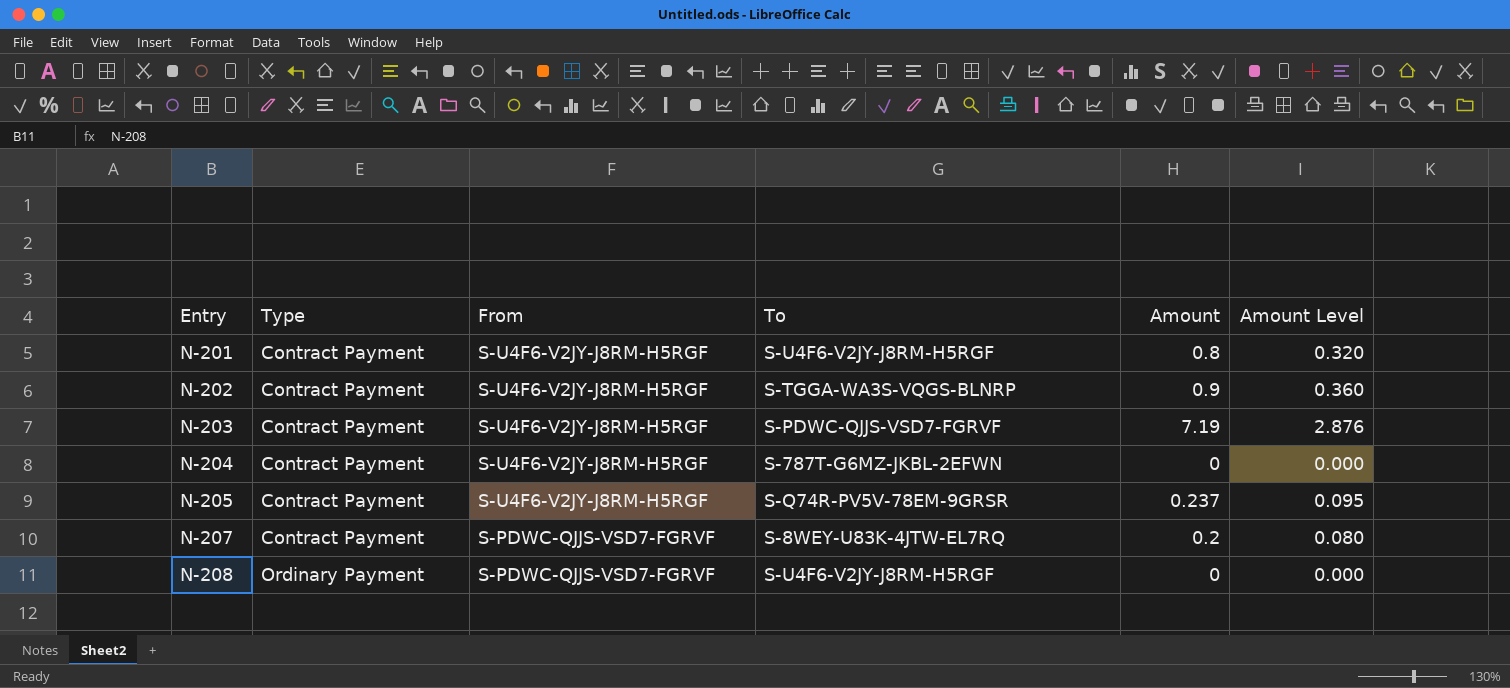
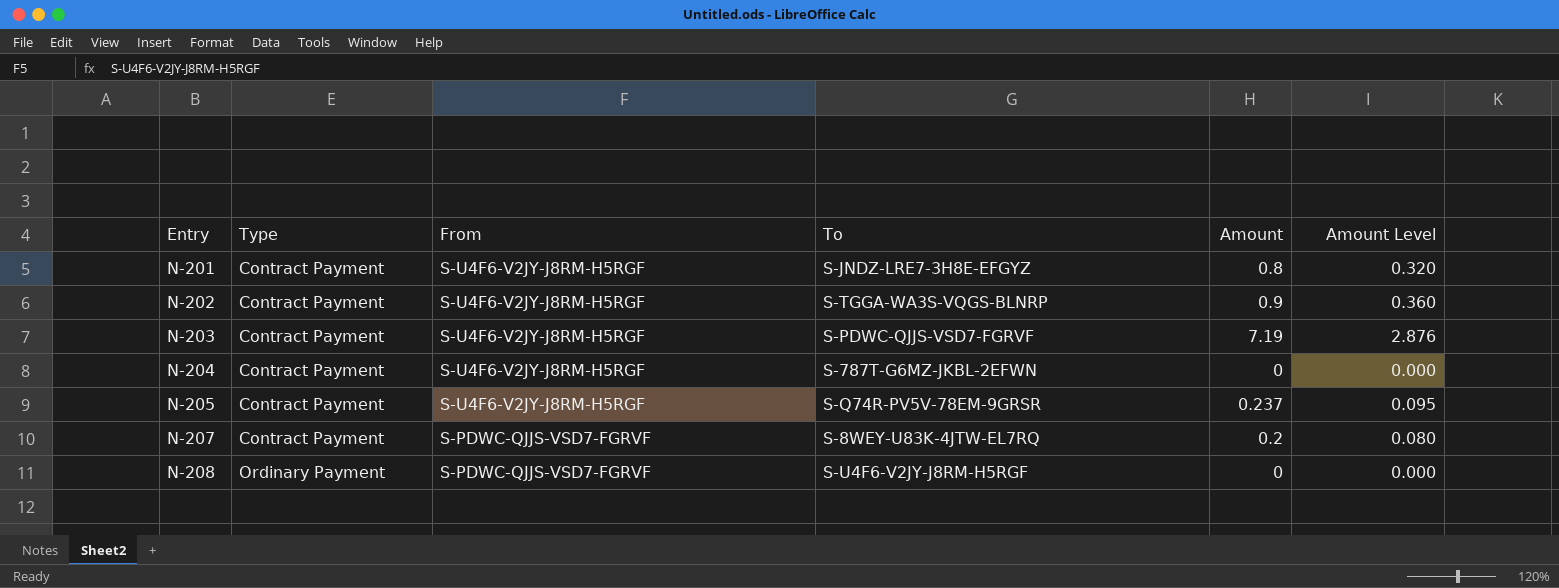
N-201 | To: S-U4F6-V2JY-J8RM-H5RGF -> S-JNDZ-LRE7-3H8E-EFGYZ

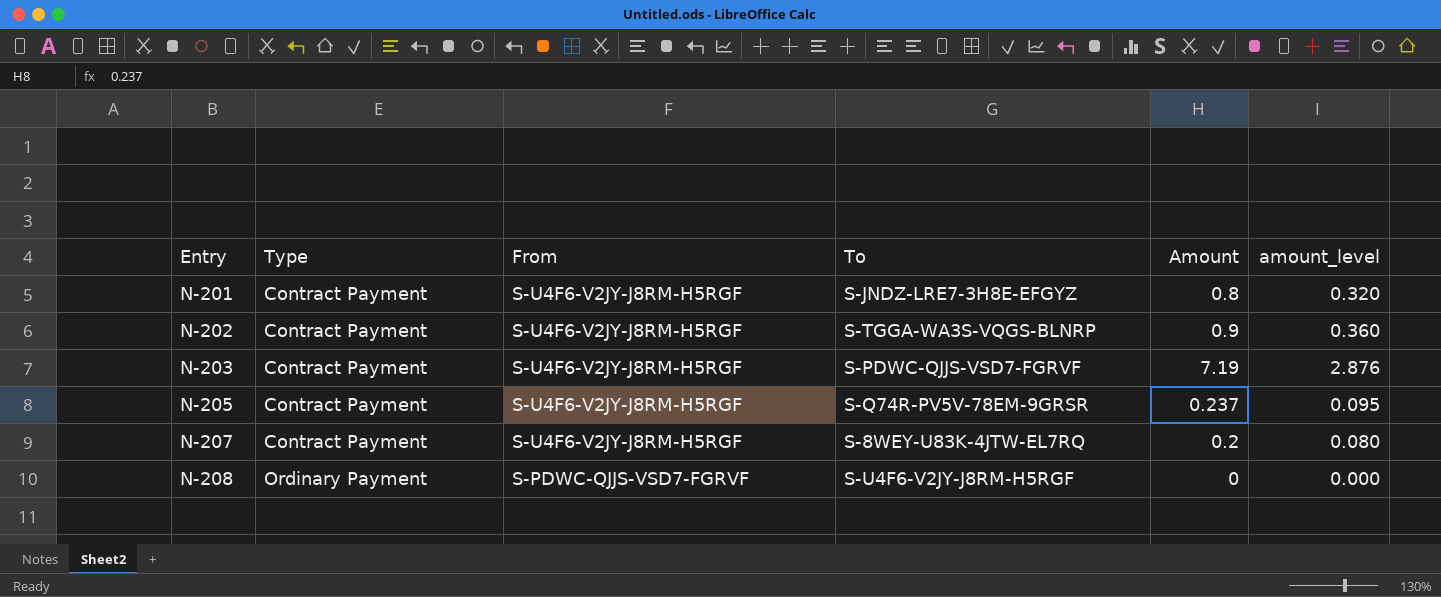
column name: Amount Level -> amount_level
row N-204: Contract Payment | S-U4F6-V2JY-J8RM-H5RGF | S-787T-G6MZ-JKBL-2EFWN | 0 | 0.000 -> none
N-207 | From: S-PDWC-QJJS-VSD7-FGRVF -> S-U4F6-V2JY-J8RM-H5RGF

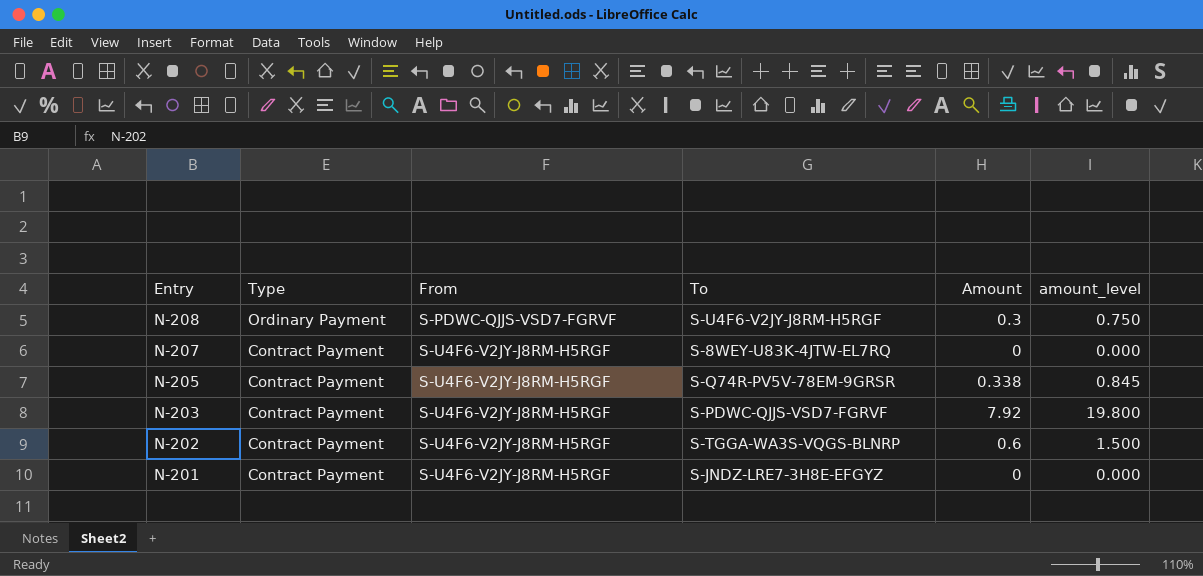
row order: Entry ascending -> Entry descending
column amount_level | formula: [Amount] * 0.4 -> [Amount] * 2.5
N-208 | Amount: 0 -> 0.3
N-207 | Amount: 0.2 -> 0
N-205 | Amount: 0.237 -> 0.338
N-203 | Amount: 7.19 -> 7.92
N-202 | Amount: 0.9 -> 0.6
N-201 | Amount: 0.8 -> 0

